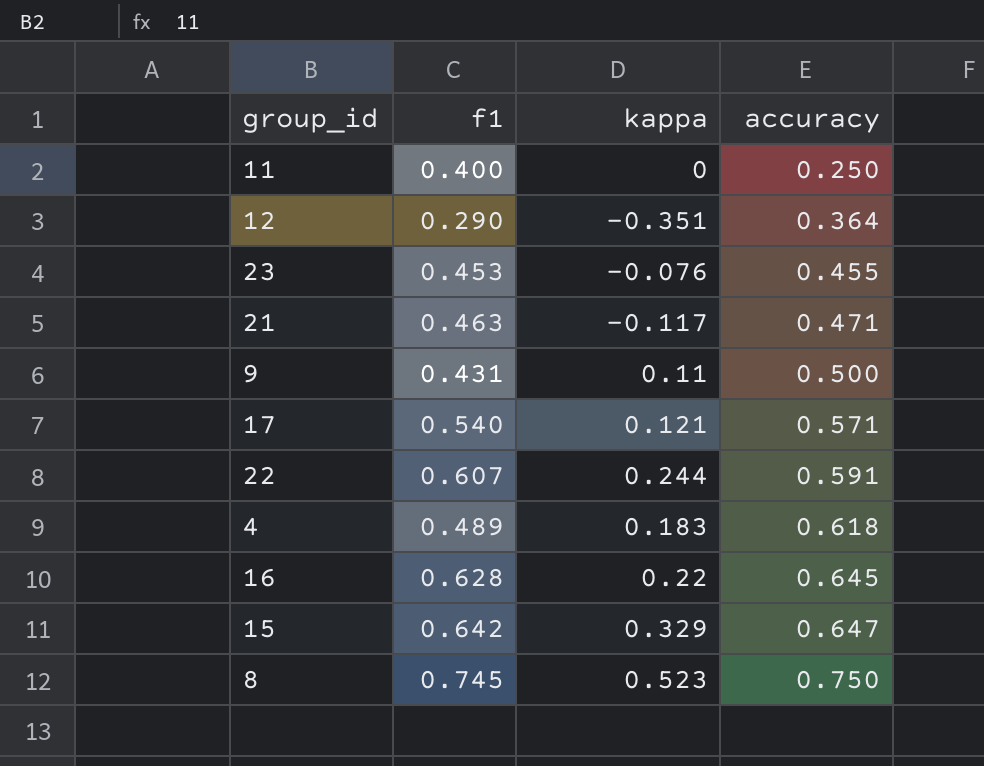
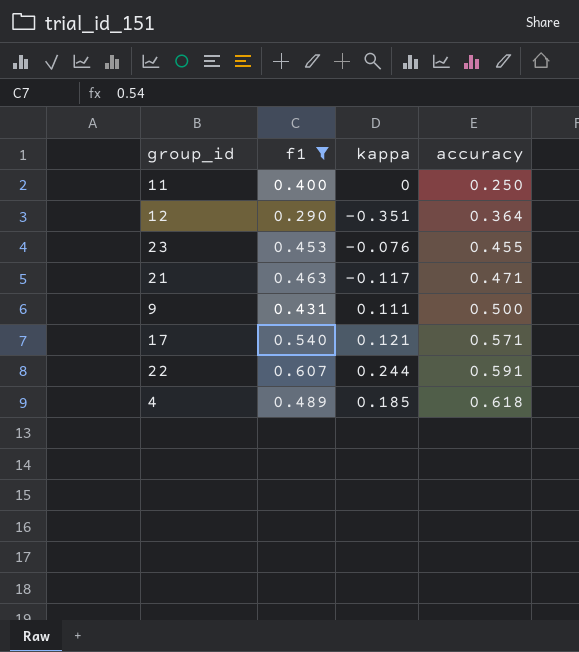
filter: none -> f1 <= 0.607
9 | kappa: 0.11 -> 0.111
4 | kappa: 0.183 -> 0.185

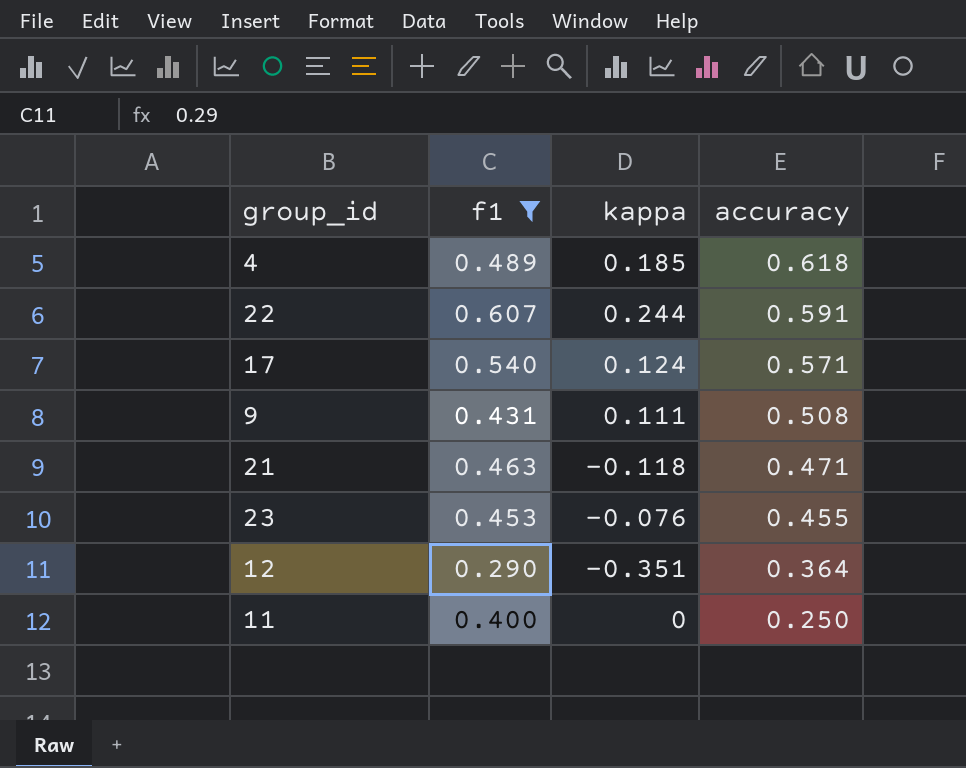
row order: accuracy ascending -> accuracy descending
17 | kappa: 0.121 -> 0.124
9 | accuracy: 0.500 -> 0.508
21 | kappa: -0.117 -> -0.118

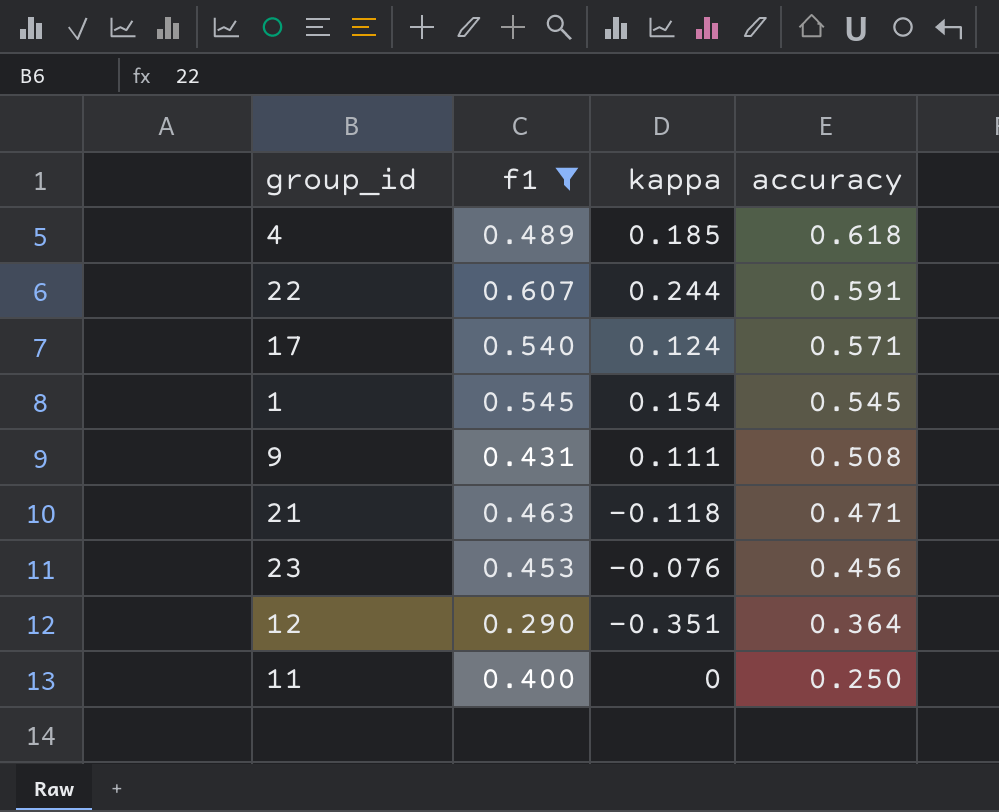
row 1: none -> 0.545 | 0.154 | 0.545
23 | accuracy: 0.455 -> 0.456

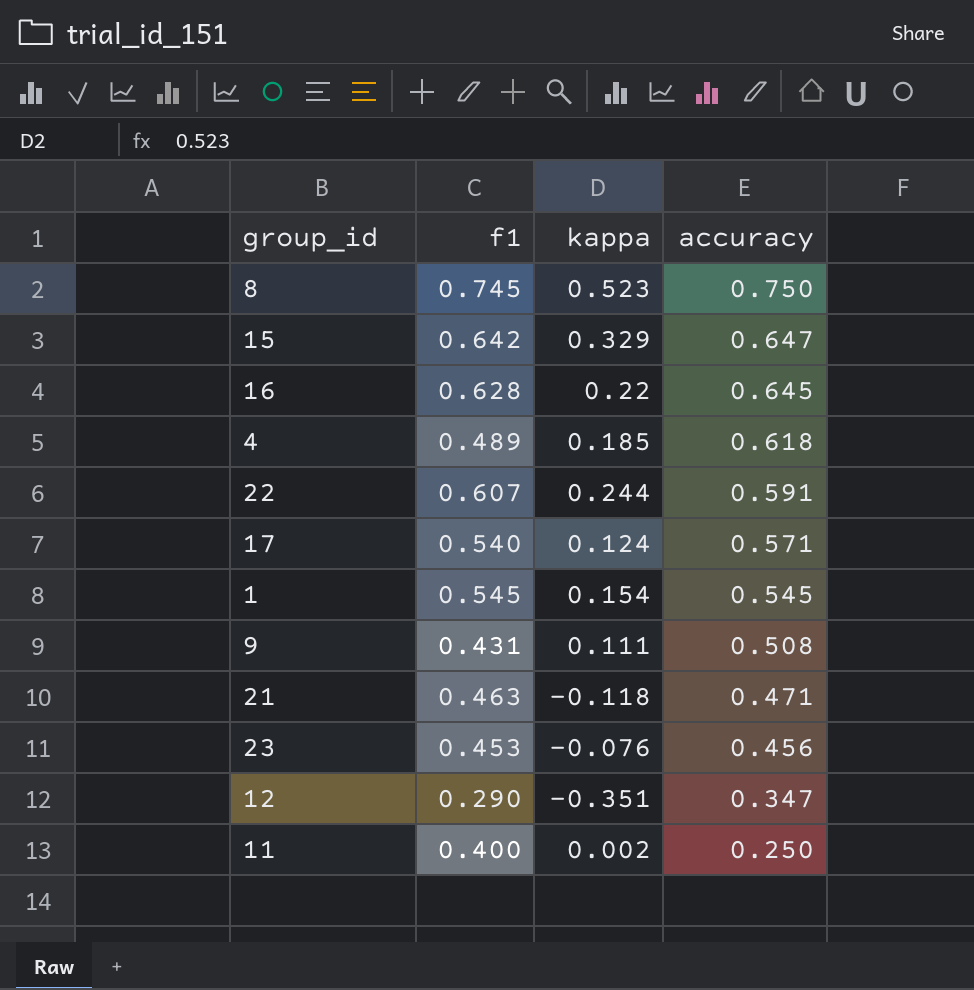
filter: f1 <= 0.607 -> none
12 | accuracy: 0.364 -> 0.347
11 | kappa: 0 -> 0.002

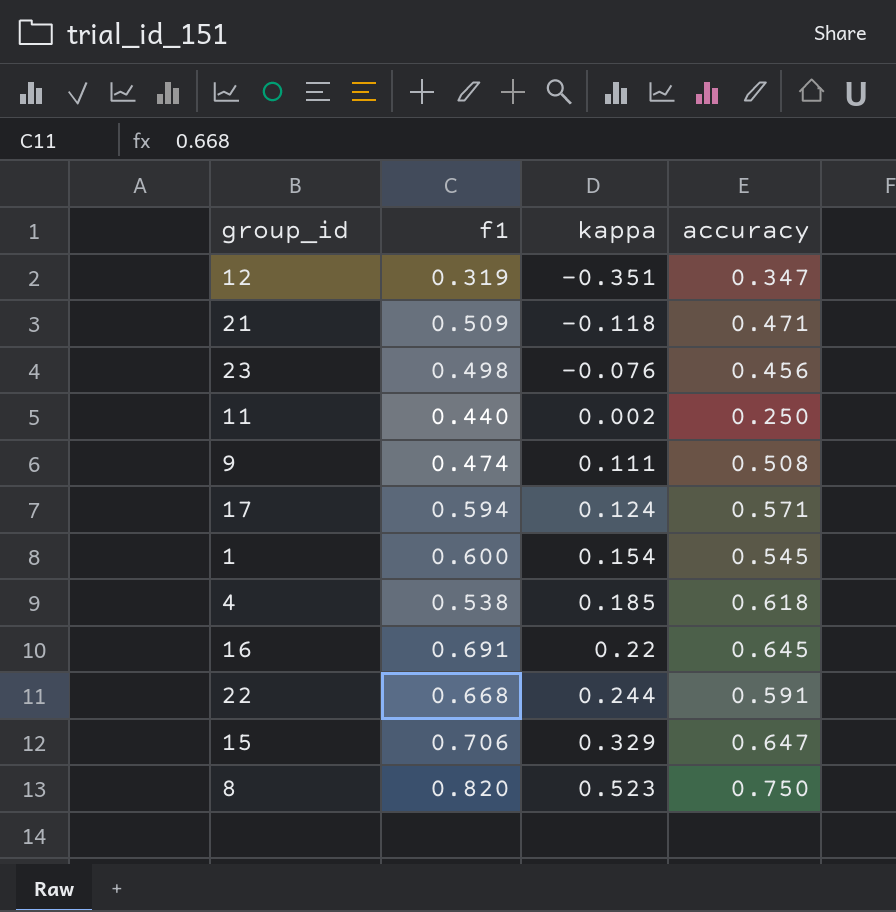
row order: accuracy descending -> kappa ascending
12 | f1: 0.290 -> 0.319
21 | f1: 0.463 -> 0.509
23 | f1: 0.453 -> 0.498
11 | f1: 0.400 -> 0.440
9 | f1: 0.431 -> 0.474
17 | f1: 0.540 -> 0.594
1 | f1: 0.545 -> 0.600
4 | f1: 0.489 -> 0.538
16 | f1: 0.628 -> 0.691
22 | f1: 0.607 -> 0.668
15 | f1: 0.642 -> 0.706
8 | f1: 0.745 -> 0.820

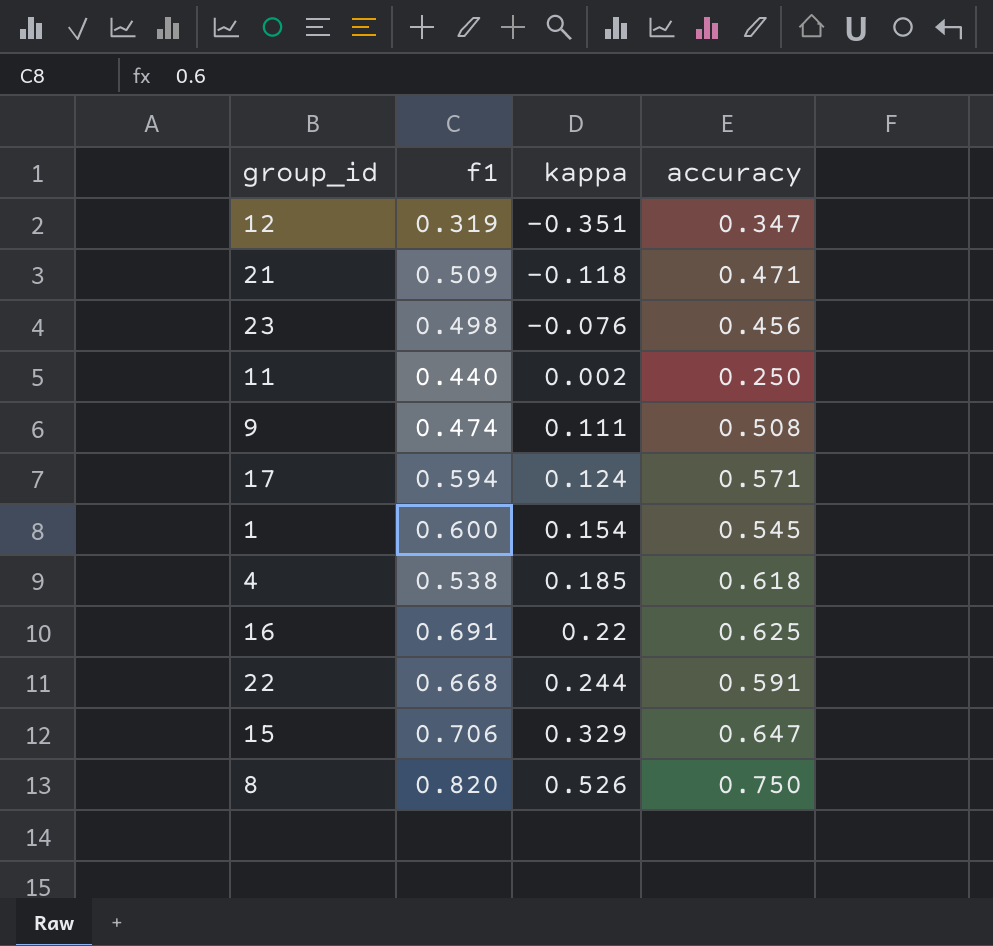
16 | accuracy: 0.645 -> 0.625
8 | kappa: 0.523 -> 0.526

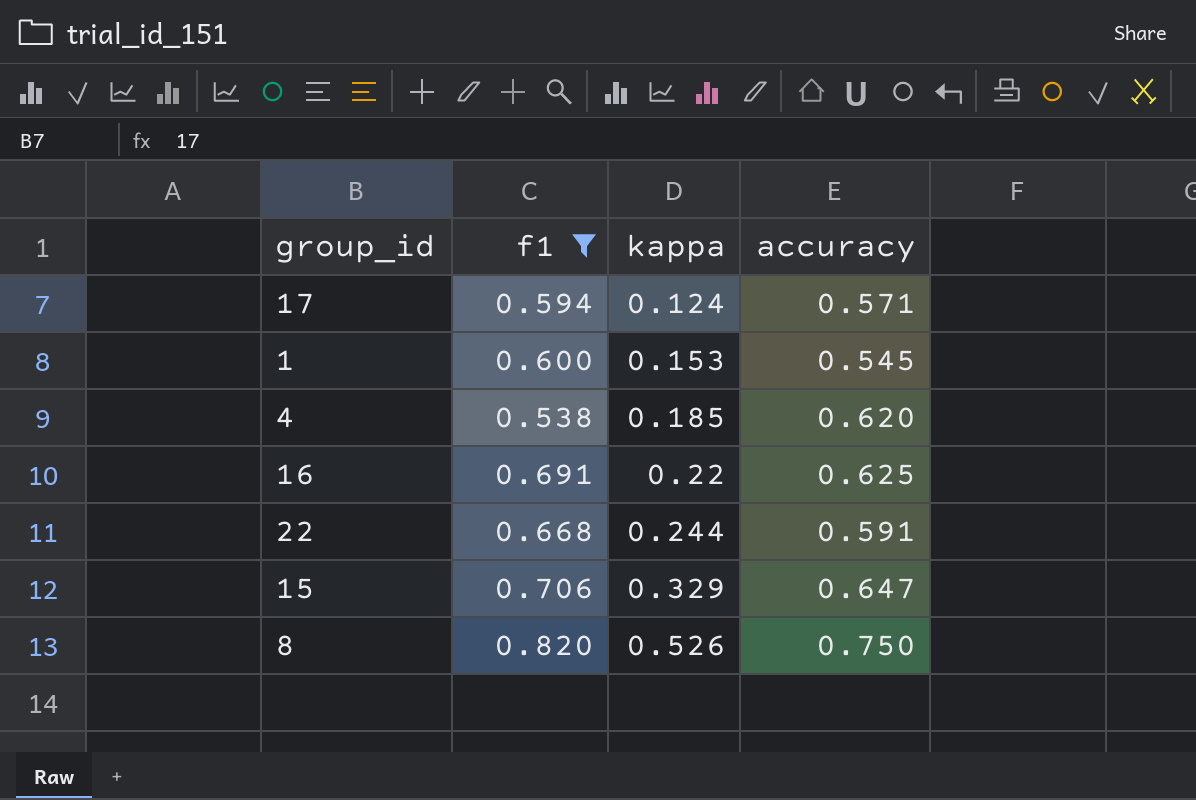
filter: none -> f1 >= 0.538
1 | kappa: 0.154 -> 0.153
4 | accuracy: 0.618 -> 0.620

